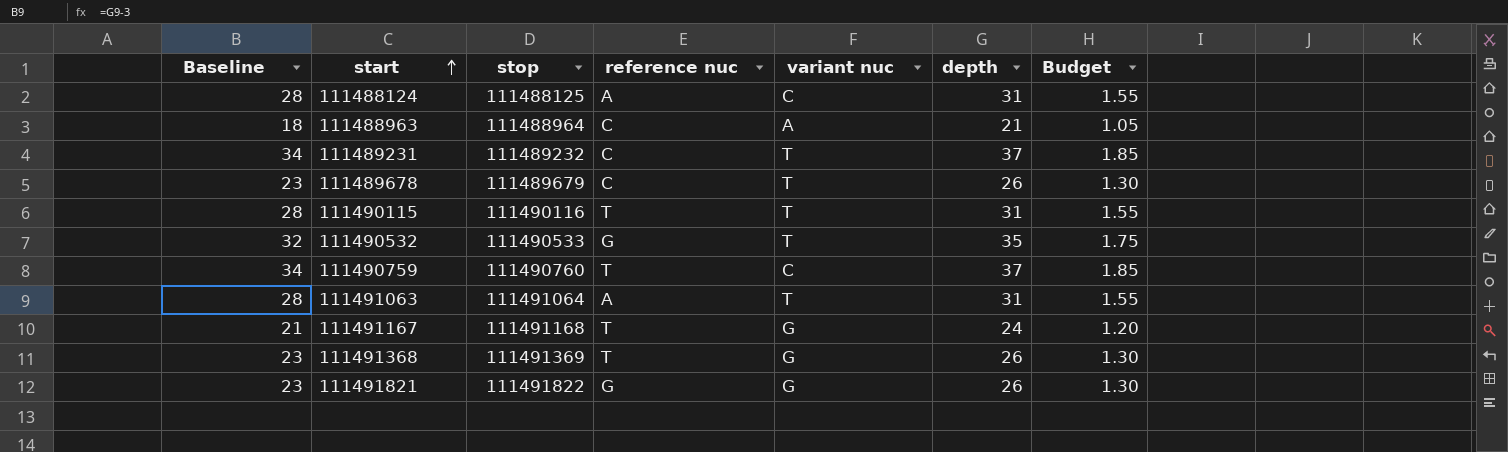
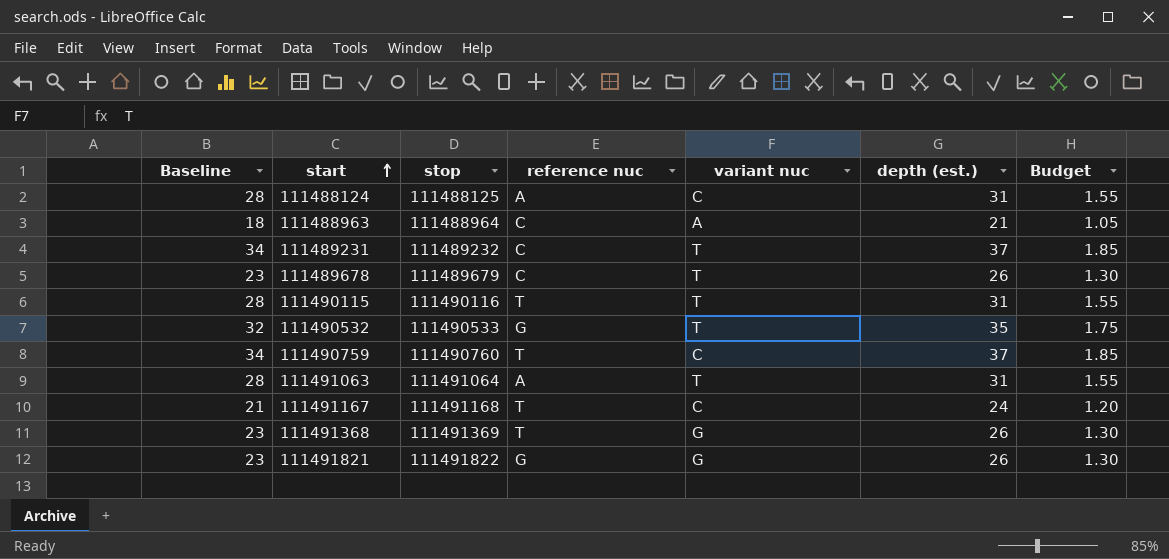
column name: depth -> depth (est.)
111491167 | variant nuc: G -> C

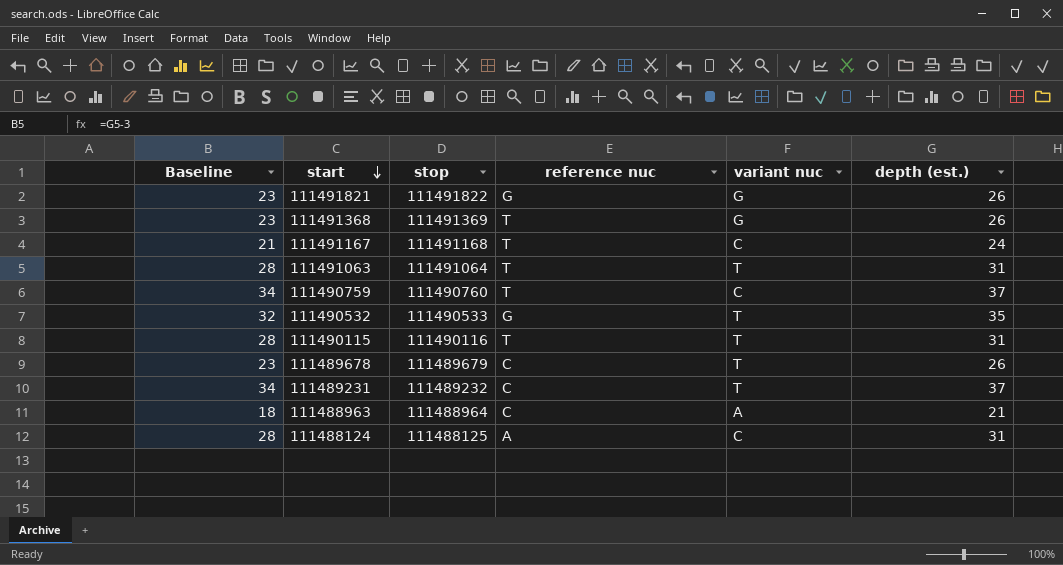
row order: start ascending -> start descending
column Budget | formula: [depth (est.)] * 0.05 -> none
111491063 | reference nuc: A -> T

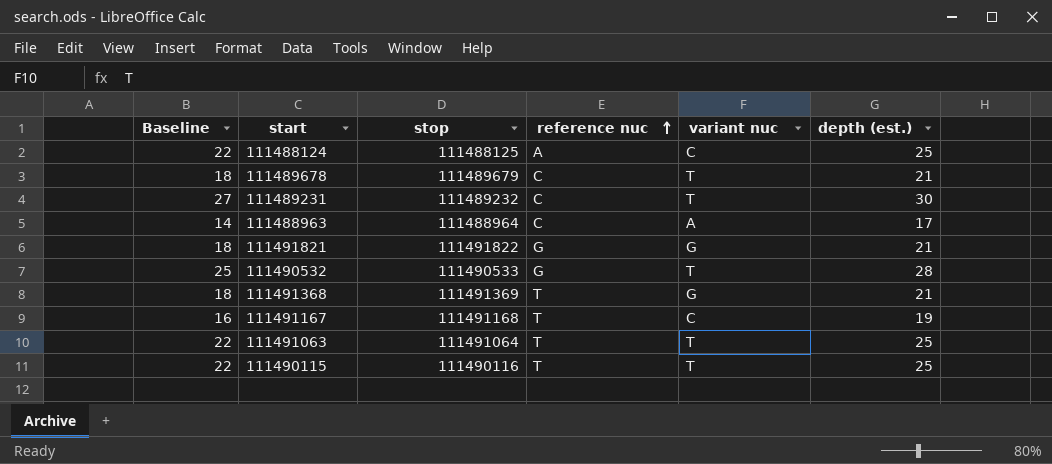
row order: start descending -> reference nuc ascending
row 111490759: 34 | 111490760 | T | C | 37 -> none
111488124 | Baseline: 28 -> 22
111488124 | depth (est.): 31 -> 25
111489678 | Baseline: 23 -> 18
111489678 | depth (est.): 26 -> 21
111489231 | Baseline: 34 -> 27
111489231 | depth (est.): 37 -> 30
111488963 | Baseline: 18 -> 14
111488963 | depth (est.): 21 -> 17
111491821 | Baseline: 23 -> 18
111491821 | depth (est.): 26 -> 21
111490532 | Baseline: 32 -> 25
111490532 | depth (est.): 35 -> 28
111491368 | Baseline: 23 -> 18
111491368 | depth (est.): 26 -> 21
111491167 | Baseline: 21 -> 16
111491167 | depth (est.): 24 -> 19
111491063 | Baseline: 28 -> 22
111491063 | depth (est.): 31 -> 25
111490115 | Baseline: 28 -> 22
111490115 | depth (est.): 31 -> 25

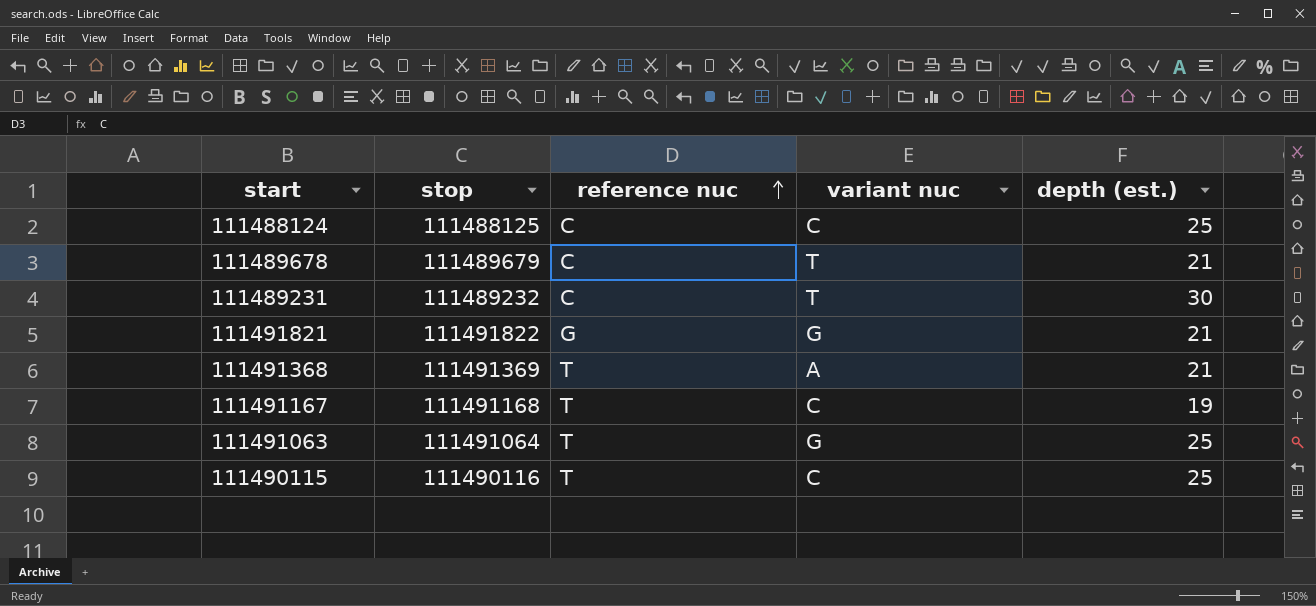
column Baseline | formula: [depth (est.)] - 3 -> none
row 111488963: 14 | 111488964 | C | A | 17 -> none
row 111490532: 25 | 111490533 | G | T | 28 -> none
111488124 | reference nuc: A -> C
111491368 | variant nuc: G -> A
111491063 | variant nuc: T -> G
111490115 | variant nuc: T -> C

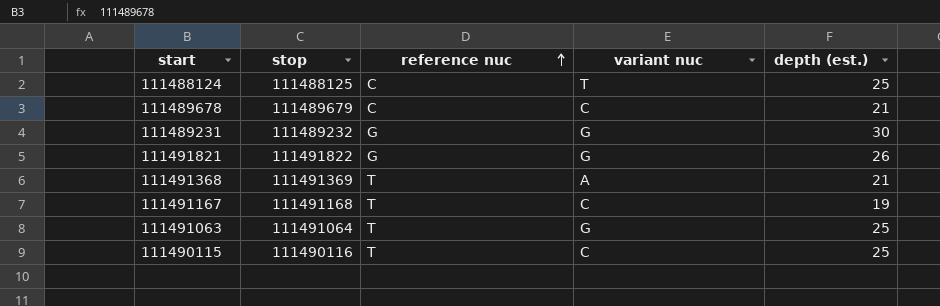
111488124 | variant nuc: C -> T
111489678 | variant nuc: T -> C
111489231 | reference nuc: C -> G
111489231 | variant nuc: T -> G
111491821 | depth (est.): 21 -> 26

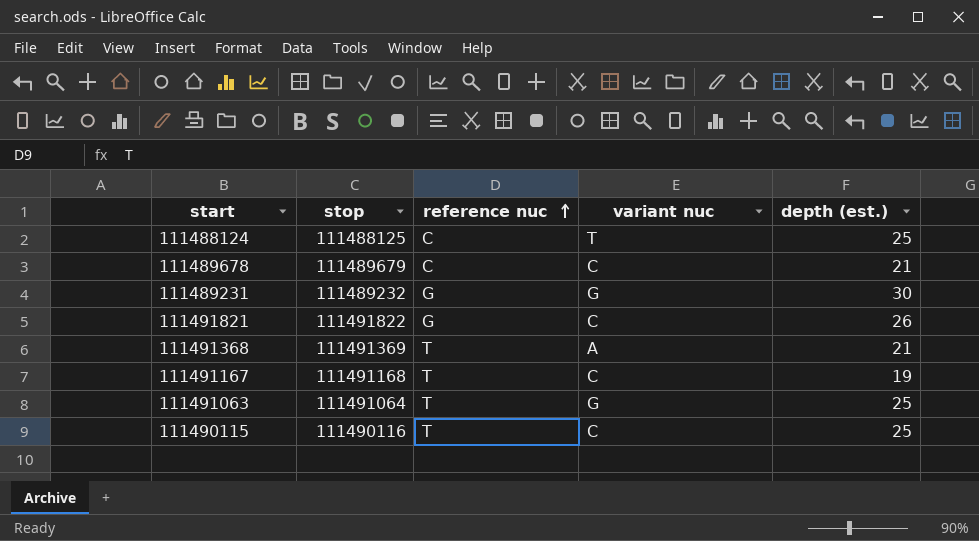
111491821 | variant nuc: G -> C

